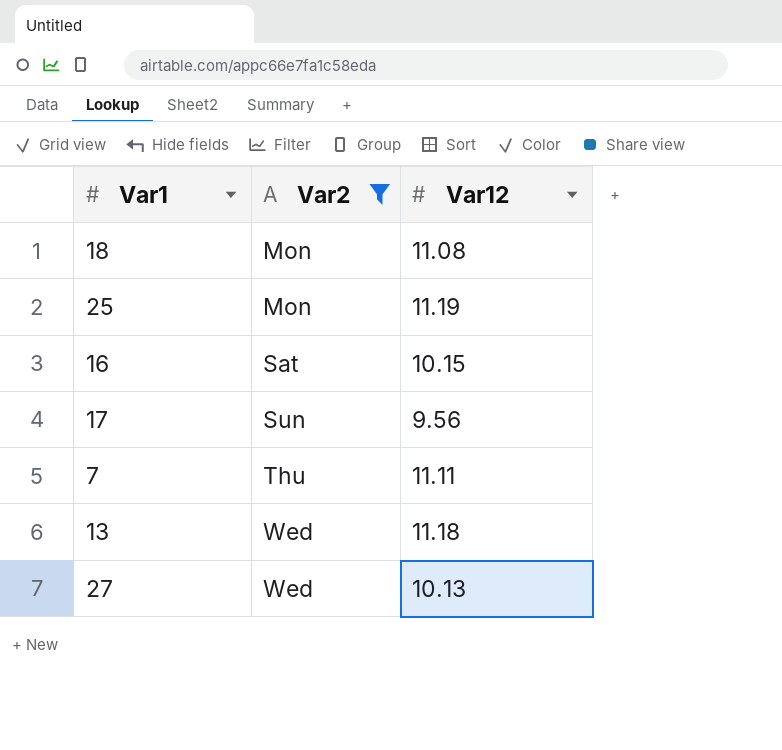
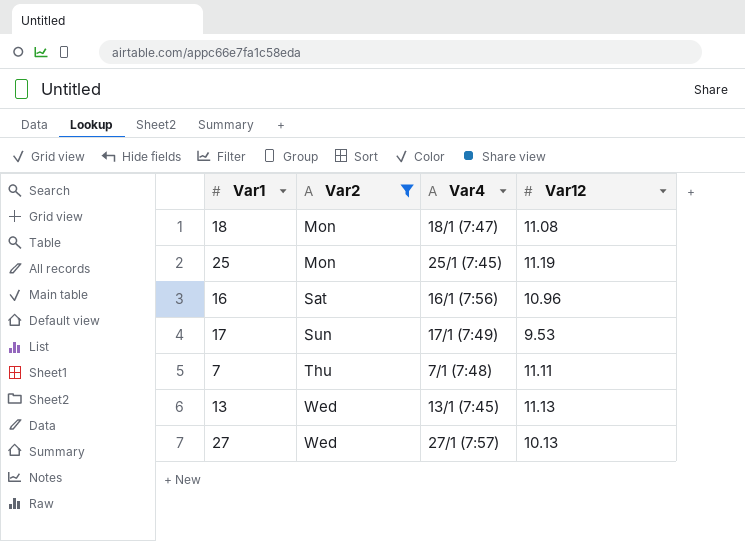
column Var4 | position: none -> 3
16 | Var12: 10.15 -> 10.96
17 | Var12: 9.56 -> 9.53
13 | Var12: 11.18 -> 11.13

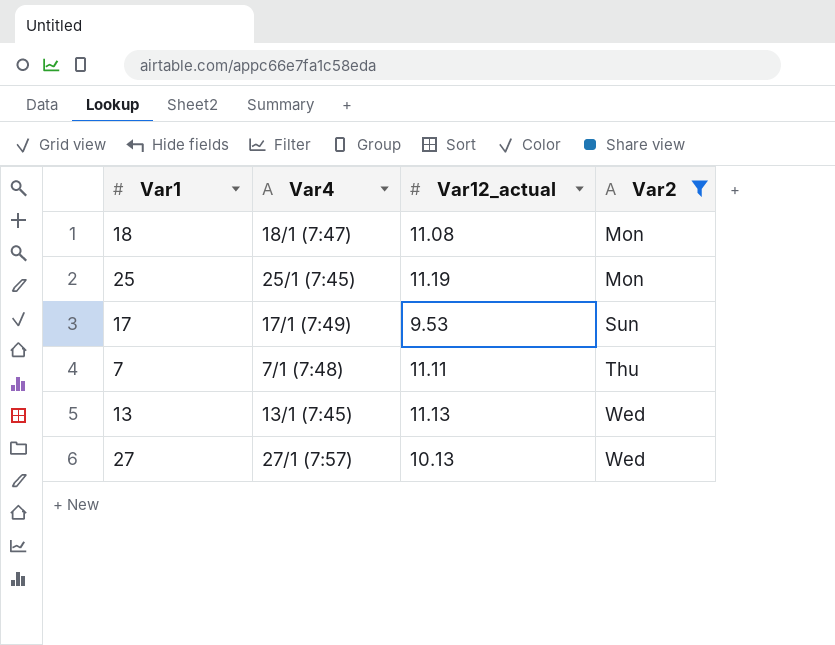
column name: Var12 -> Var12_actual
column Var2 | position: 2 -> 4
row 16: Sat | 16/1 (7:56) | 10.96 -> none

